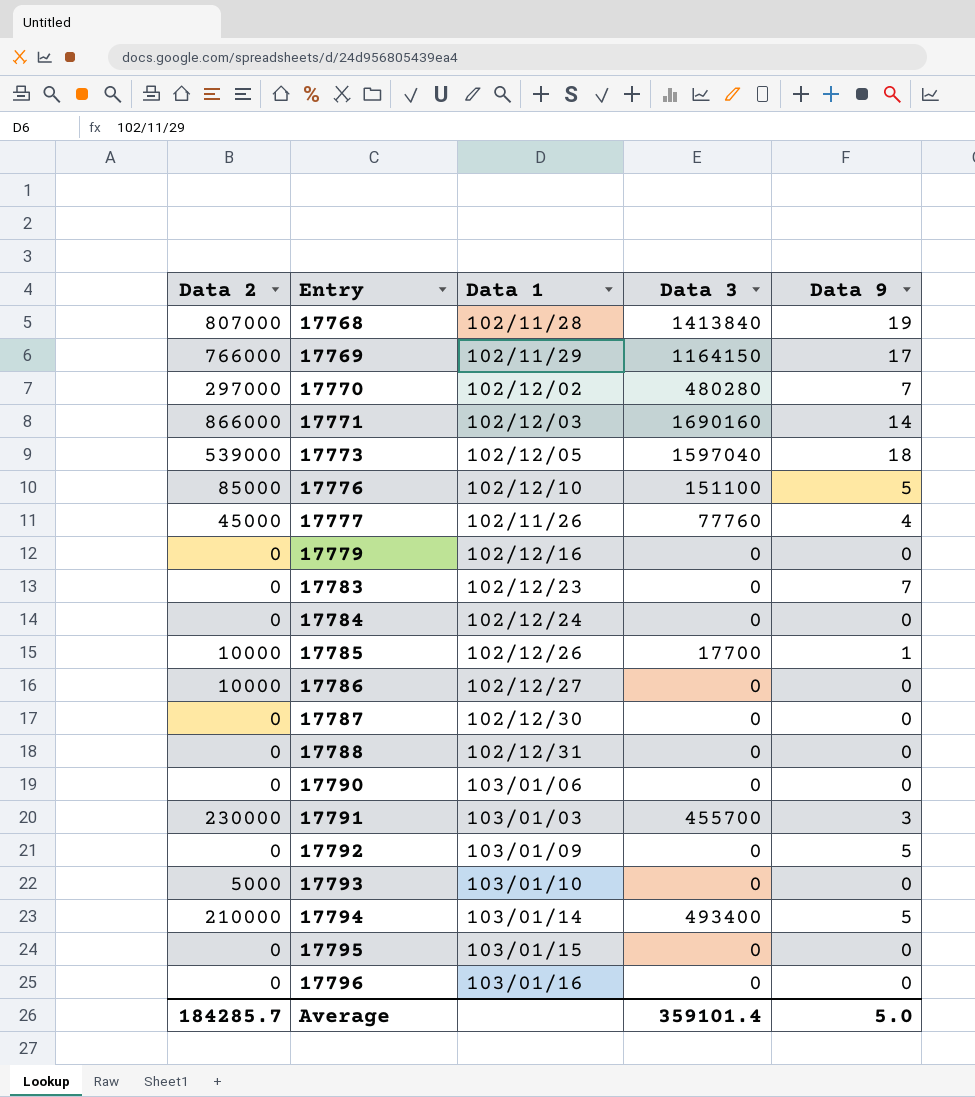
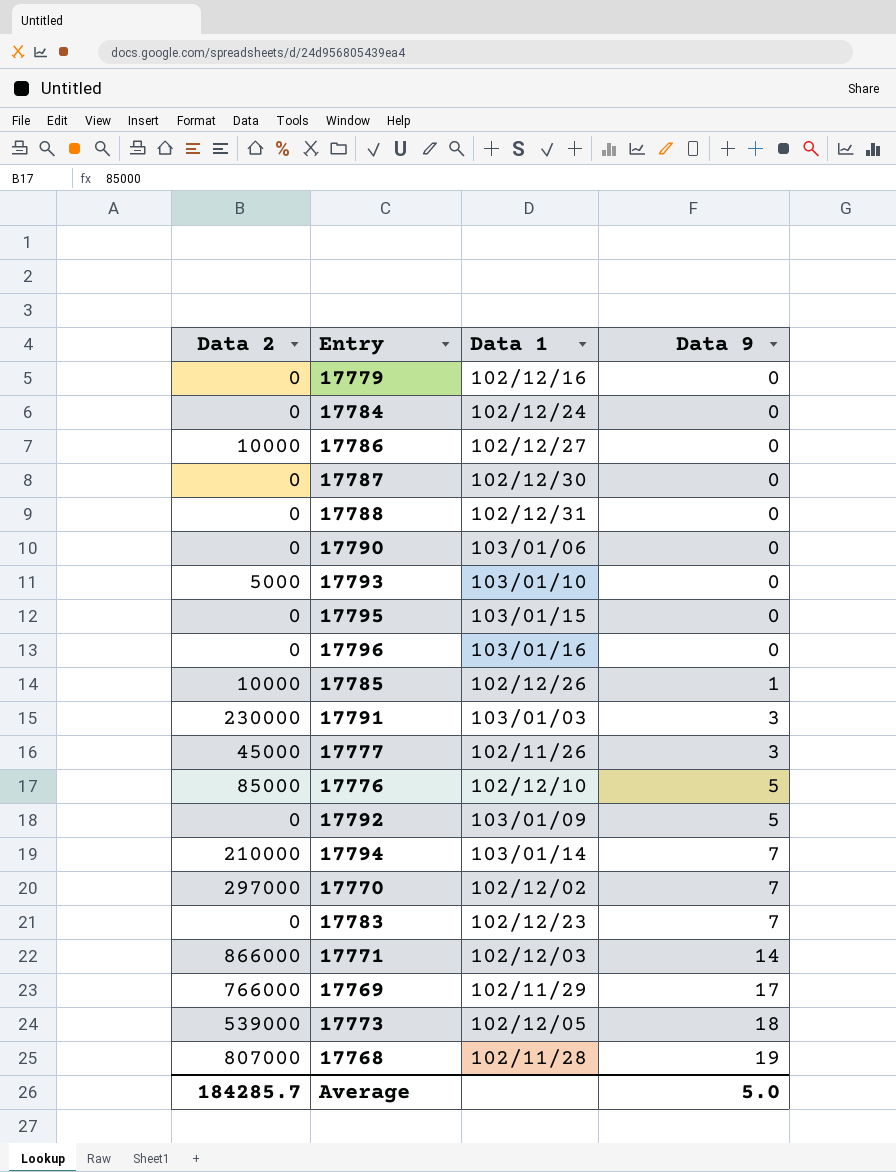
row order: Entry ascending -> Data 9 ascending
column Data 3 | position: 4 -> none
17777 | Data 9: 4 -> 3
17794 | Data 9: 5 -> 7

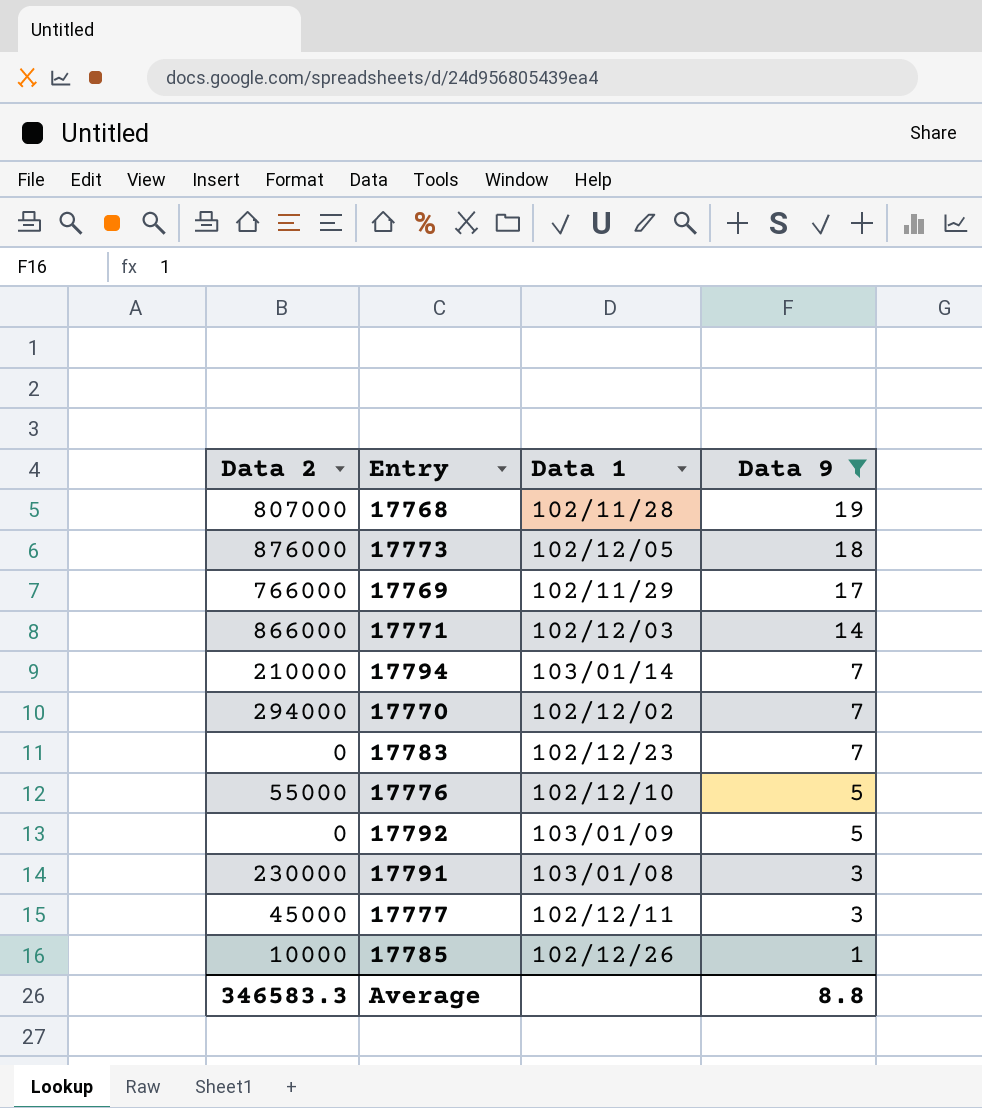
filter: none -> Data 9 != 0
row order: Data 9 ascending -> Data 9 descending
17773 | Data 2: 539000 -> 876000
17770 | Data 2: 297000 -> 294000
17776 | Data 2: 85000 -> 55000
17791 | Data 1: 103/01/03 -> 103/01/08
17777 | Data 1: 102/11/26 -> 102/12/11
Average | Data 2: 184285.7 -> 346583.3
Average | Data 9: 5.0 -> 8.8

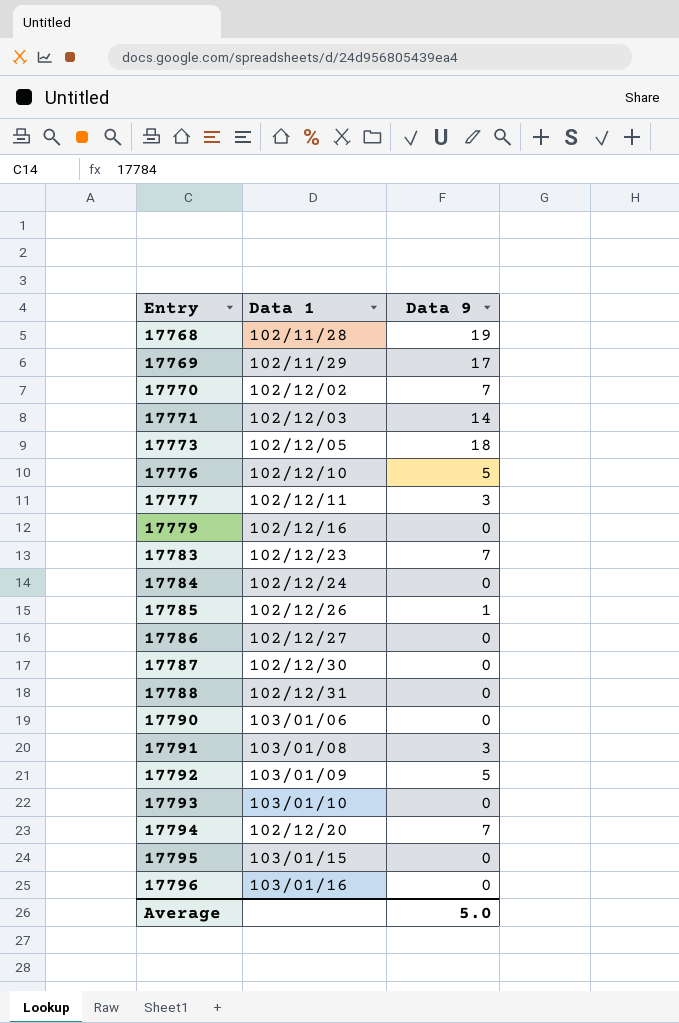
filter: Data 9 != 0 -> none
row order: Data 9 descending -> Entry ascending
column Data 2 | position: 1 -> none
17794 | Data 1: 103/01/14 -> 102/12/20
Average | Data 9: 8.8 -> 5.0

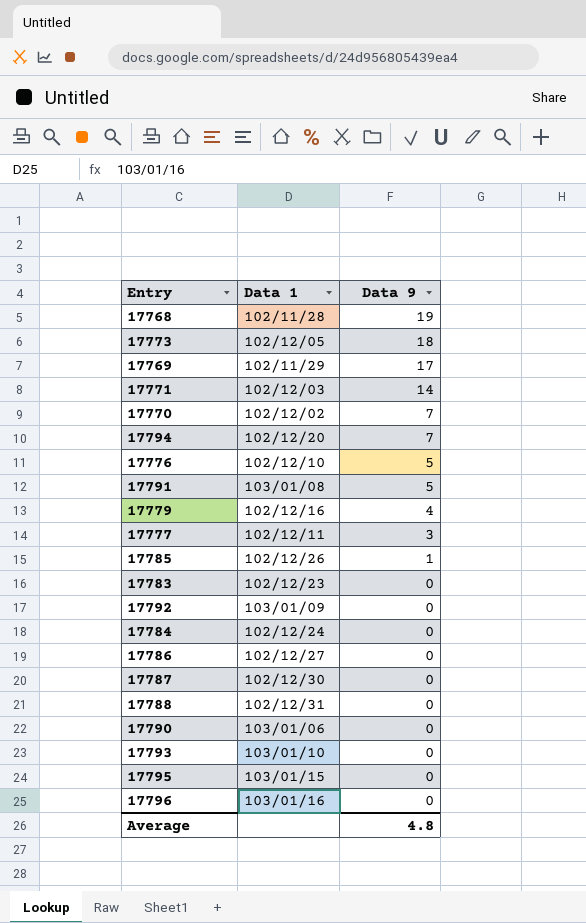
row order: Entry ascending -> Data 9 descending
17791 | Data 9: 3 -> 5
17779 | Data 9: 0 -> 4
17783 | Data 9: 7 -> 0
17792 | Data 9: 5 -> 0
Average | Data 9: 5.0 -> 4.8

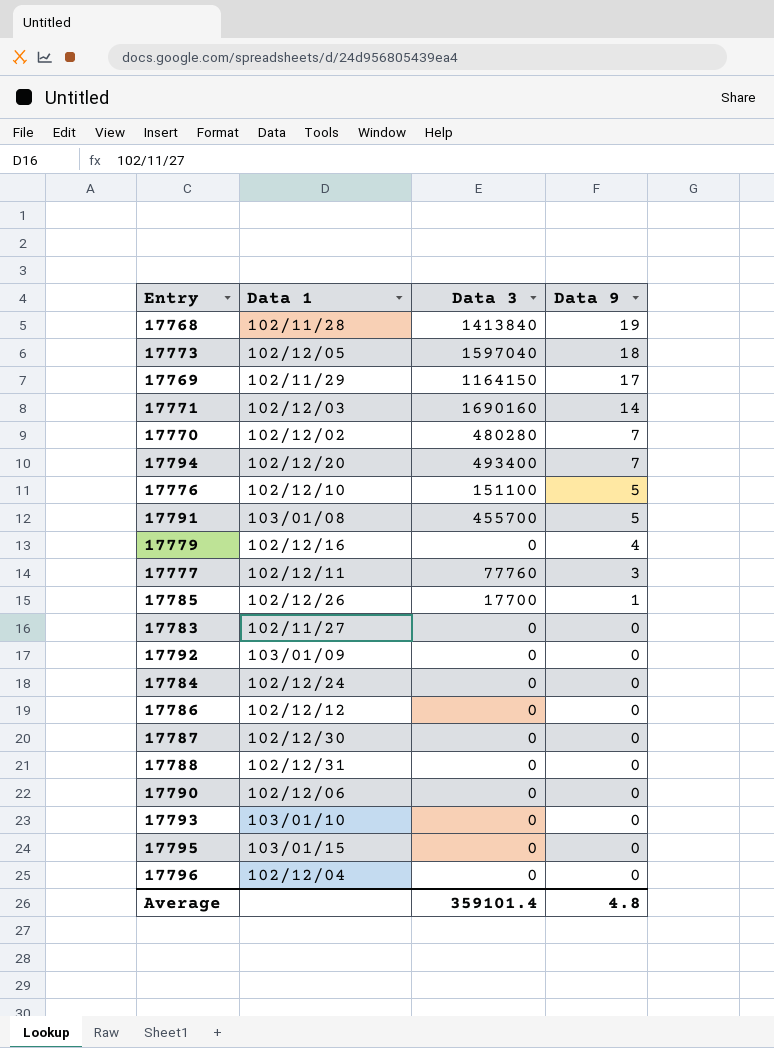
column Data 3 | position: none -> 3
17783 | Data 1: 102/12/23 -> 102/11/27
17786 | Data 1: 102/12/27 -> 102/12/12
17790 | Data 1: 103/01/06 -> 102/12/06
17796 | Data 1: 103/01/16 -> 102/12/04

